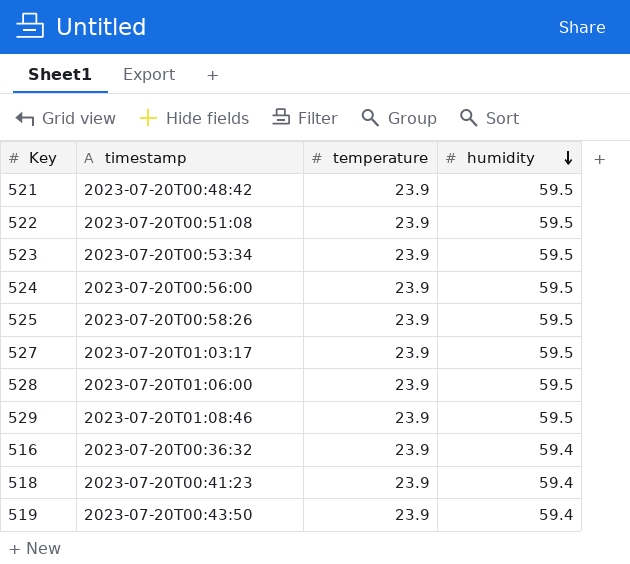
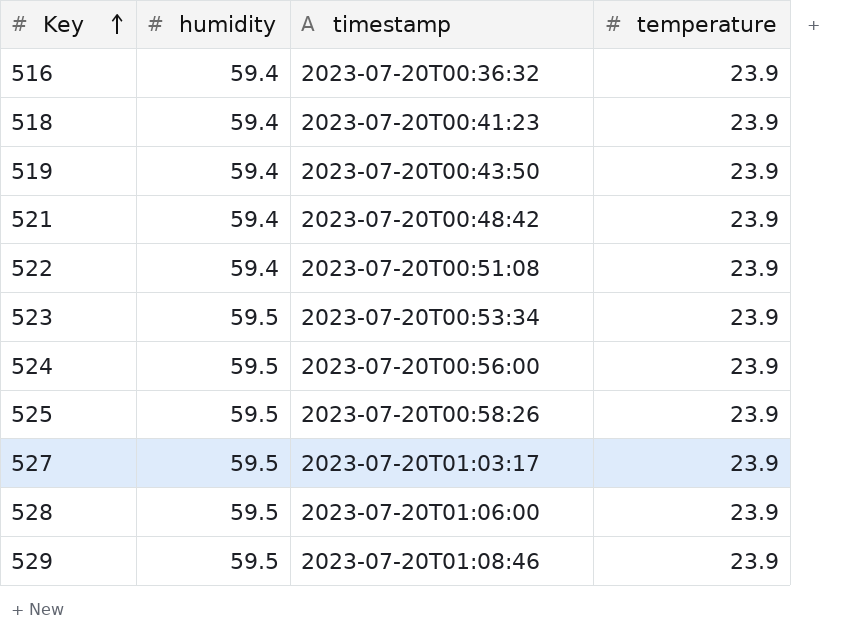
row order: humidity descending -> Key ascending
column humidity | position: 4 -> 2
521 | humidity: 59.5 -> 59.4
522 | humidity: 59.5 -> 59.4

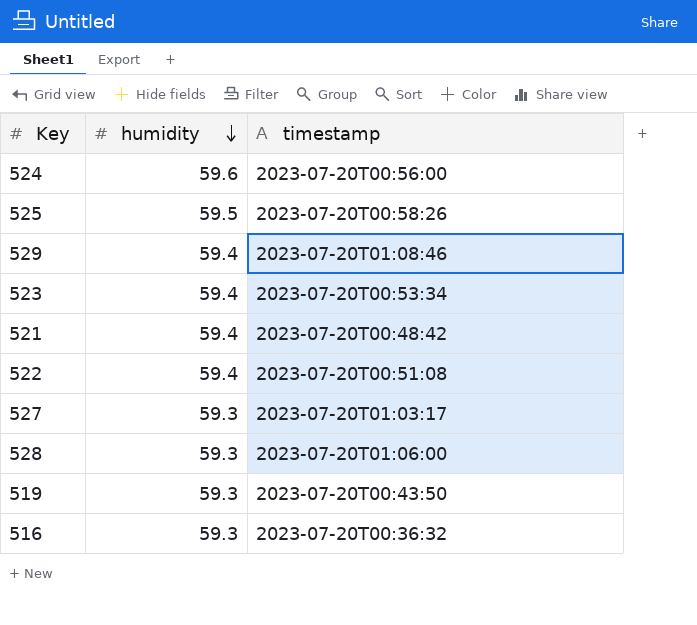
row order: Key ascending -> humidity descending
column temperature | position: 4 -> none
row 518: 59.4 | 2023-07-20T00:41:23 | 23.9 -> none
524 | humidity: 59.5 -> 59.6
529 | humidity: 59.5 -> 59.4
523 | humidity: 59.5 -> 59.4
527 | humidity: 59.5 -> 59.3
528 | humidity: 59.5 -> 59.3
519 | humidity: 59.4 -> 59.3
516 | humidity: 59.4 -> 59.3

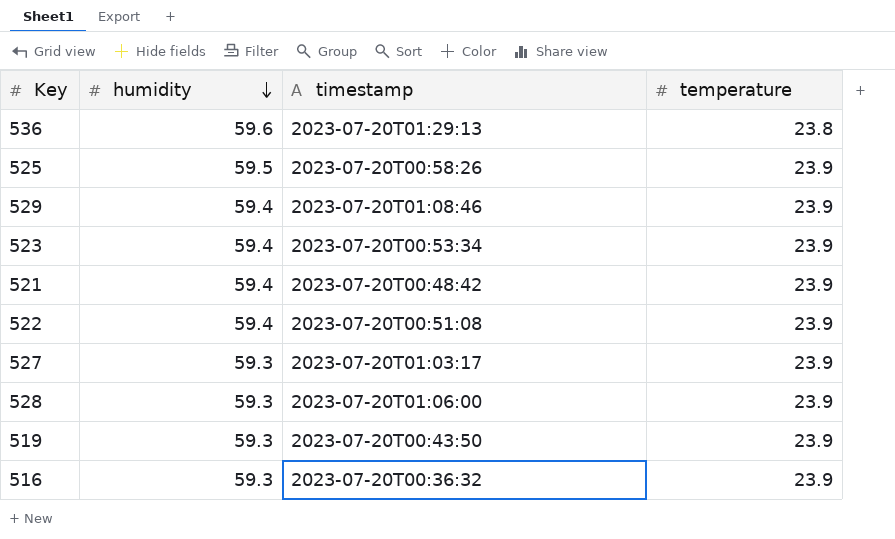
column temperature | position: none -> 4
row 524: 59.6 | 2023-07-20T00:56:00 -> none
row 536: none -> 59.6 | 2023-07-20T01:29:13 | 23.8

